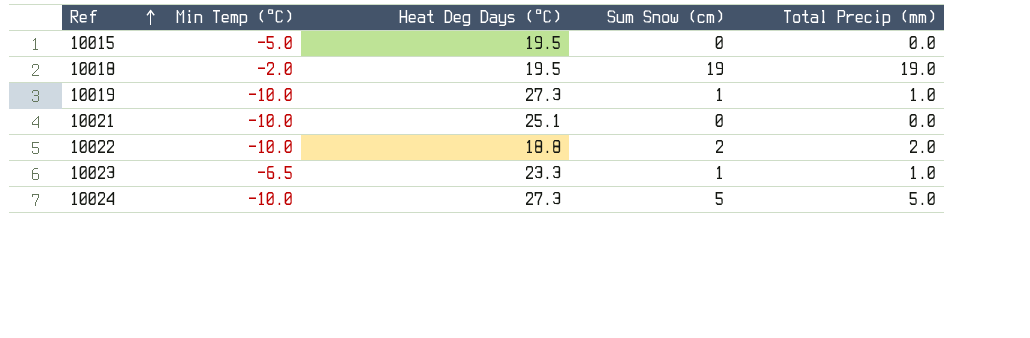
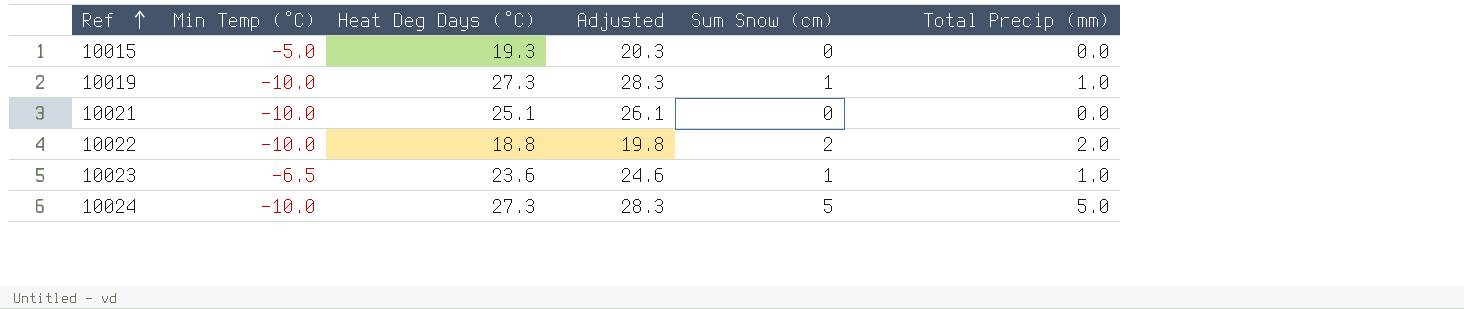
column Adjusted | formula: none -> [Heat Deg Days (°C)] + 1
row 10018: -2.0 | 19.5 | 19 | 19.0 -> none
10015 | Heat Deg Days (°C): 19.5 -> 19.3
10023 | Heat Deg Days (°C): 23.3 -> 23.6

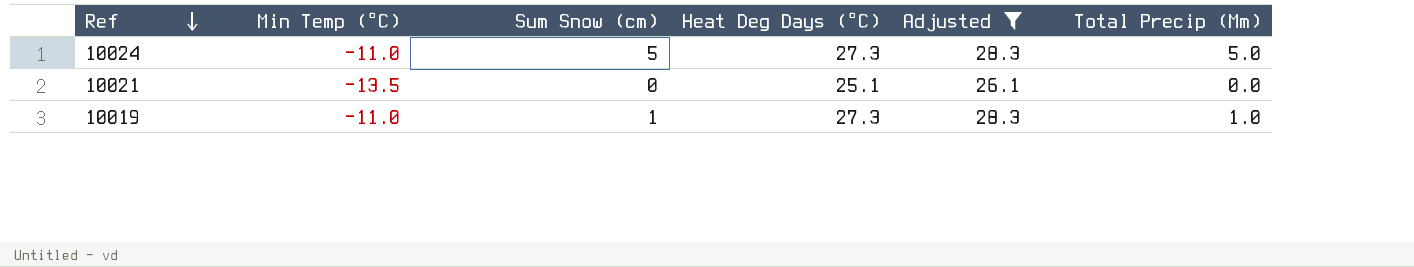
filter: none -> Adjusted >= 26.1
row order: Ref ascending -> Ref descending
column Sum Snow (cm) | position: 5 -> 3
column name: Total Precip (mm) -> Total Precip (Mm)
10024 | Min Temp (°C): -10.0 -> -11.0
10021 | Min Temp (°C): -10.0 -> -13.5
10019 | Min Temp (°C): -10.0 -> -11.0

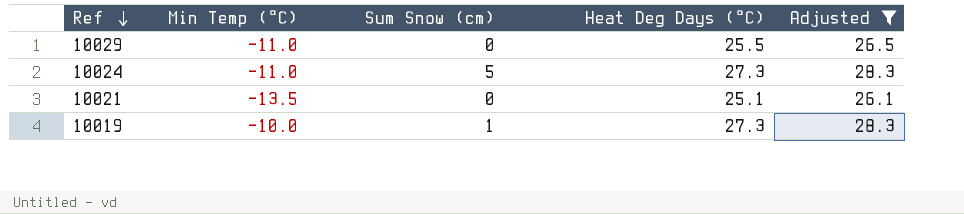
column Total Precip (Mm) | position: 6 -> none
row 10029: none -> -11.0 | 0 | 25.5 | 26.5
10019 | Min Temp (°C): -11.0 -> -10.0

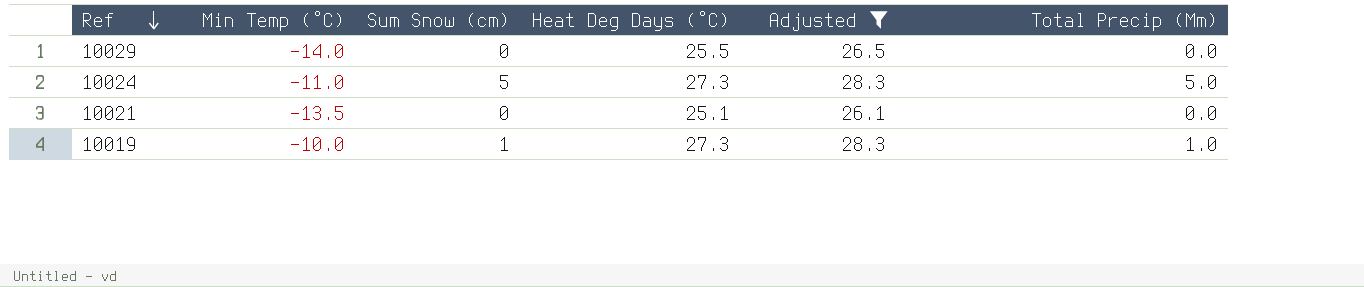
column Total Precip (Mm) | position: none -> 6
10029 | Min Temp (°C): -11.0 -> -14.0

